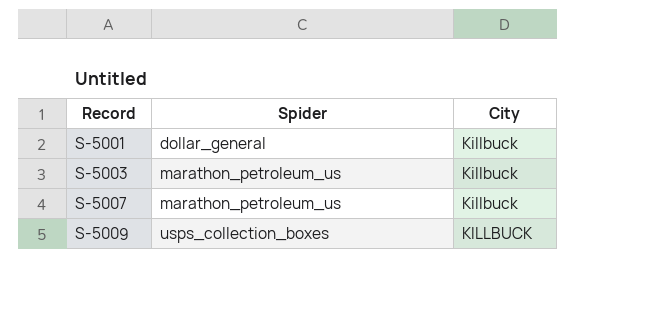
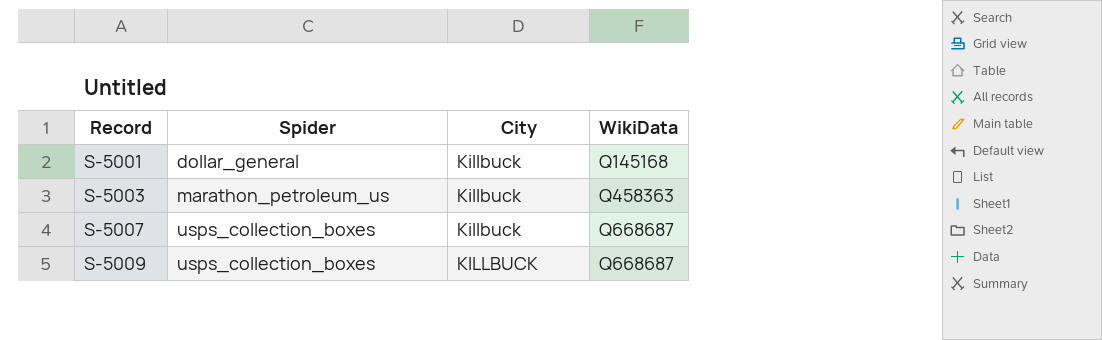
column WikiData | position: none -> 4
S-5007 | Spider: marathon_petroleum_us -> usps_collection_boxes

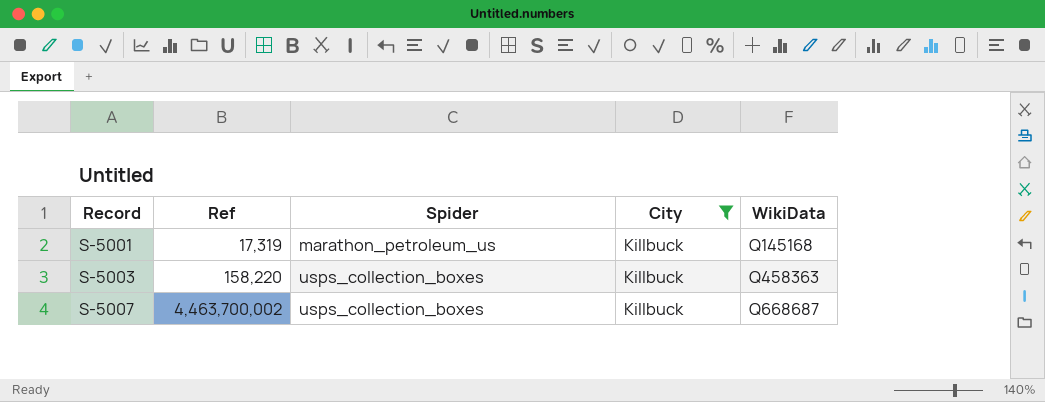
filter: none -> City = Killbuck
column Ref | position: none -> 2
S-5001 | Spider: dollar_general -> marathon_petroleum_us
S-5003 | Spider: marathon_petroleum_us -> usps_collection_boxes

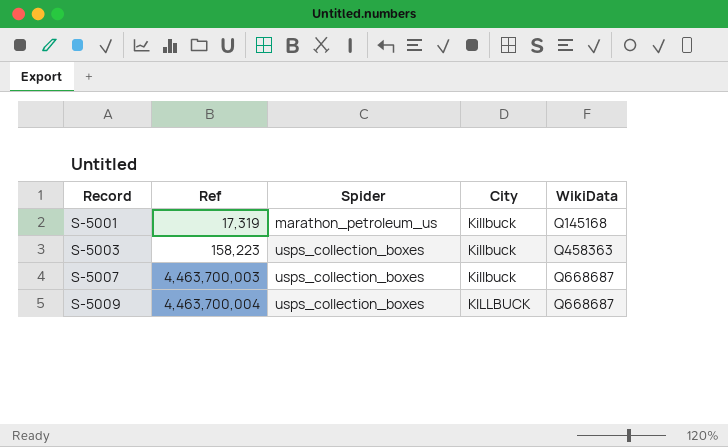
filter: City = Killbuck -> none
S-5003 | Ref: 158,220 -> 158,223
S-5007 | Ref: 4,463,700,002 -> 4,463,700,003

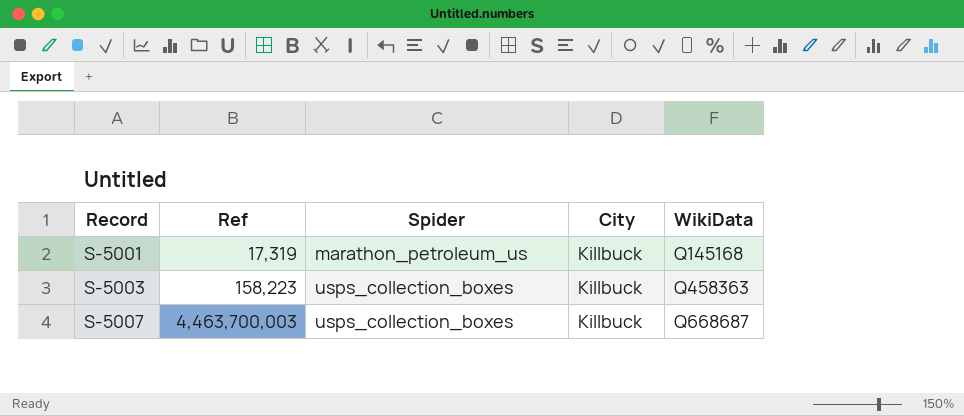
row S-5009: 4,463,700,004 | usps_collection_boxes | KILLBUCK | Q668687 -> none

